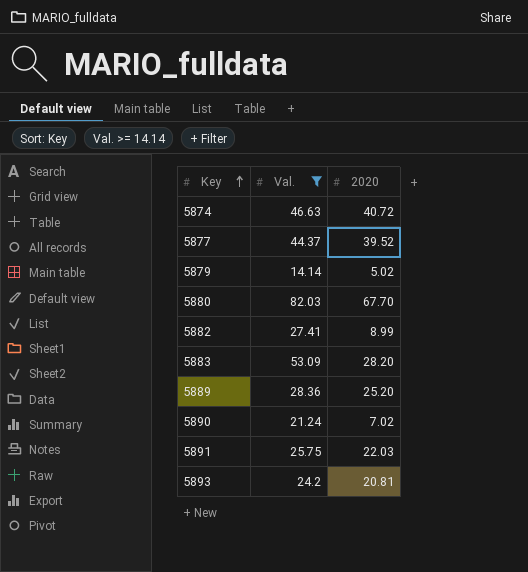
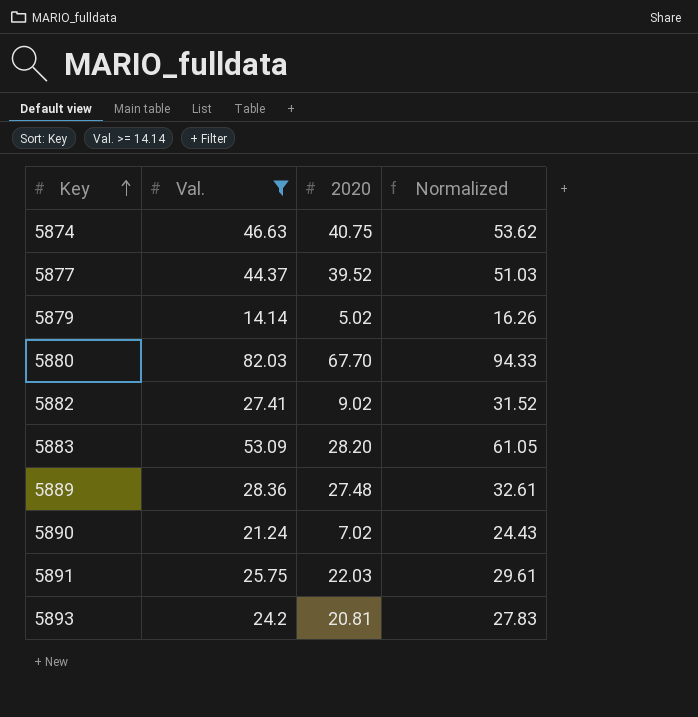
column Normalized | formula: none -> [Val.] * 1.15
5874 | 2020: 40.72 -> 40.75
5882 | 2020: 8.99 -> 9.02
5889 | 2020: 25.20 -> 27.48

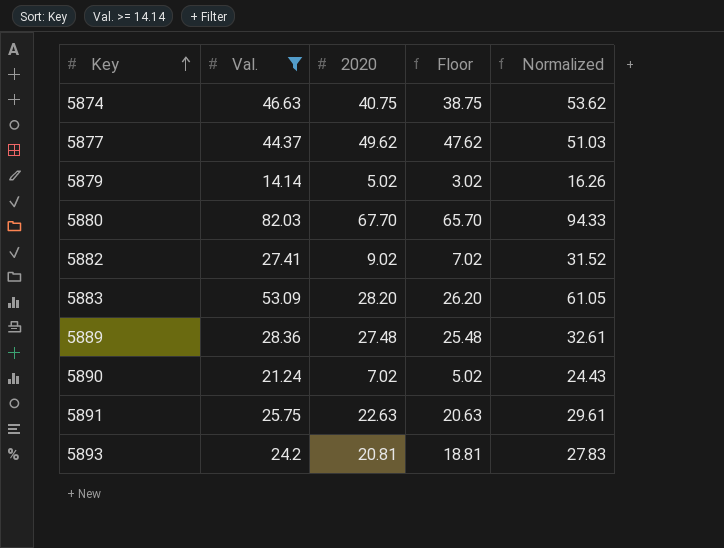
column Floor | formula: none -> [2020] - 2
5877 | 2020: 39.52 -> 49.62
5891 | 2020: 22.03 -> 22.63

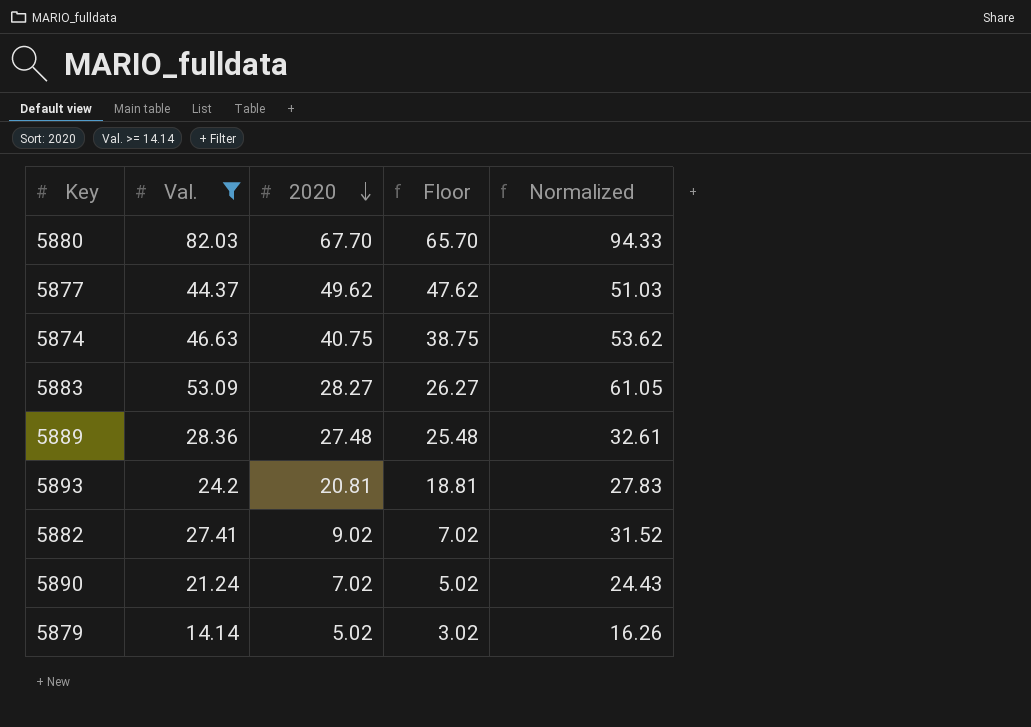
row order: Key ascending -> 2020 descending
row 5891: 25.75 | 22.63 | 20.63 | 29.61 -> none
5883 | 2020: 28.20 -> 28.27
5883 | Floor: 26.20 -> 26.27

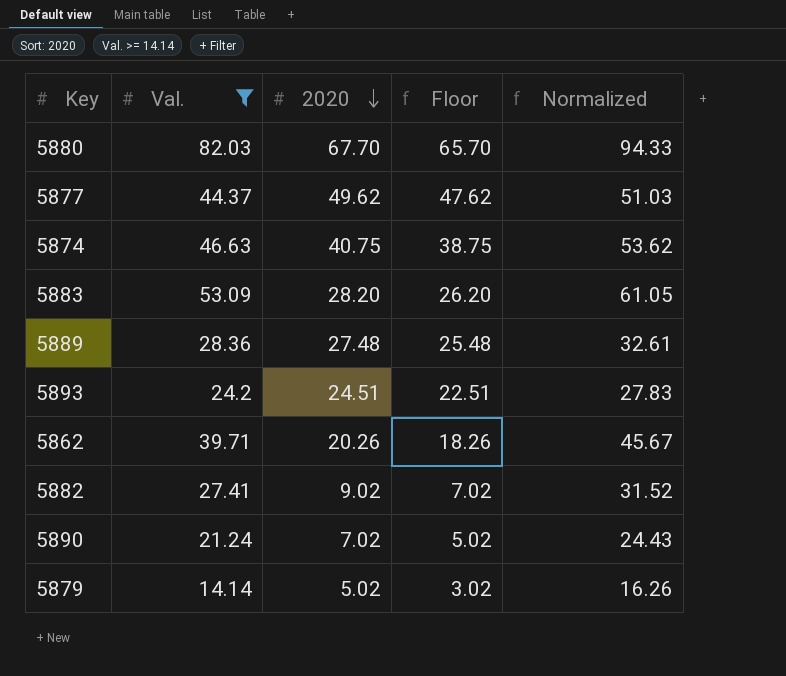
5883 | 2020: 28.27 -> 28.20
5883 | Floor: 26.27 -> 26.20
5893 | 2020: 20.81 -> 24.51
5893 | Floor: 18.81 -> 22.51
row 5862: none -> 39.71 | 20.26 | 18.26 | 45.67

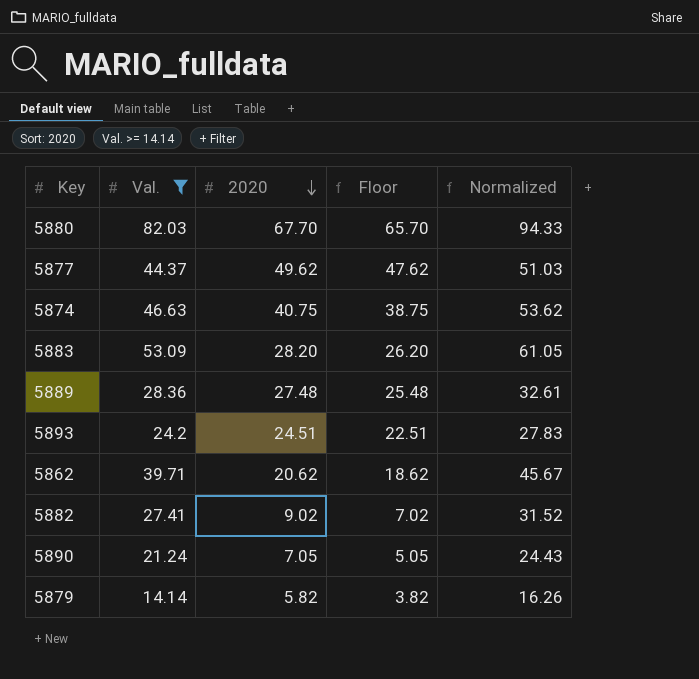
5862 | 2020: 20.26 -> 20.62
5862 | Floor: 18.26 -> 18.62
5890 | 2020: 7.02 -> 7.05
5890 | Floor: 5.02 -> 5.05
5879 | 2020: 5.02 -> 5.82
5879 | Floor: 3.02 -> 3.82

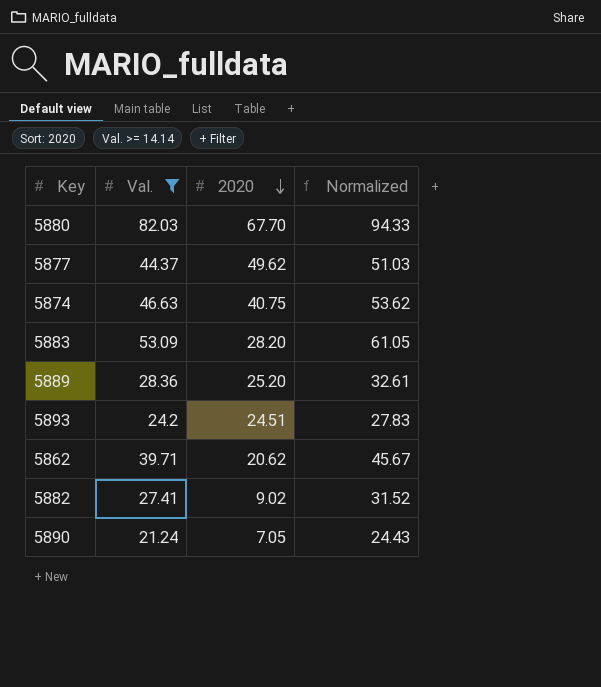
column Floor | formula: [2020] - 2 -> none
row 5879: 14.14 | 5.82 | 3.82 | 16.26 -> none
5889 | 2020: 27.48 -> 25.20

